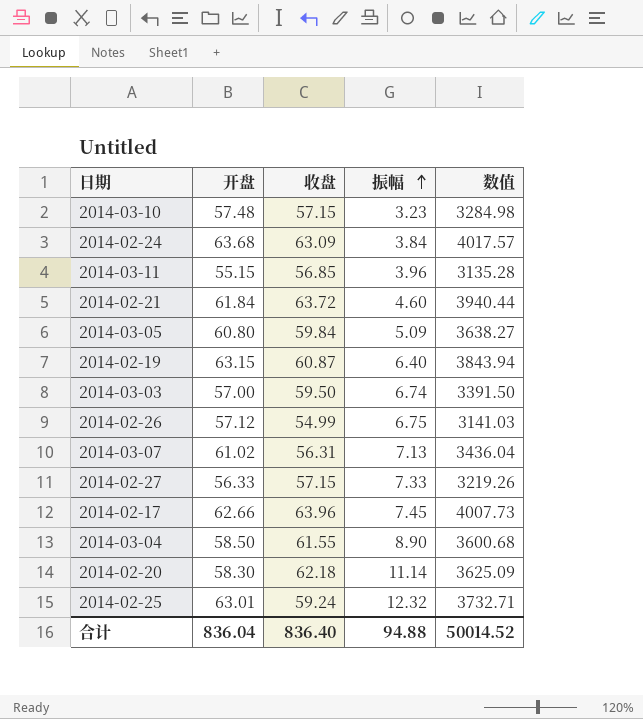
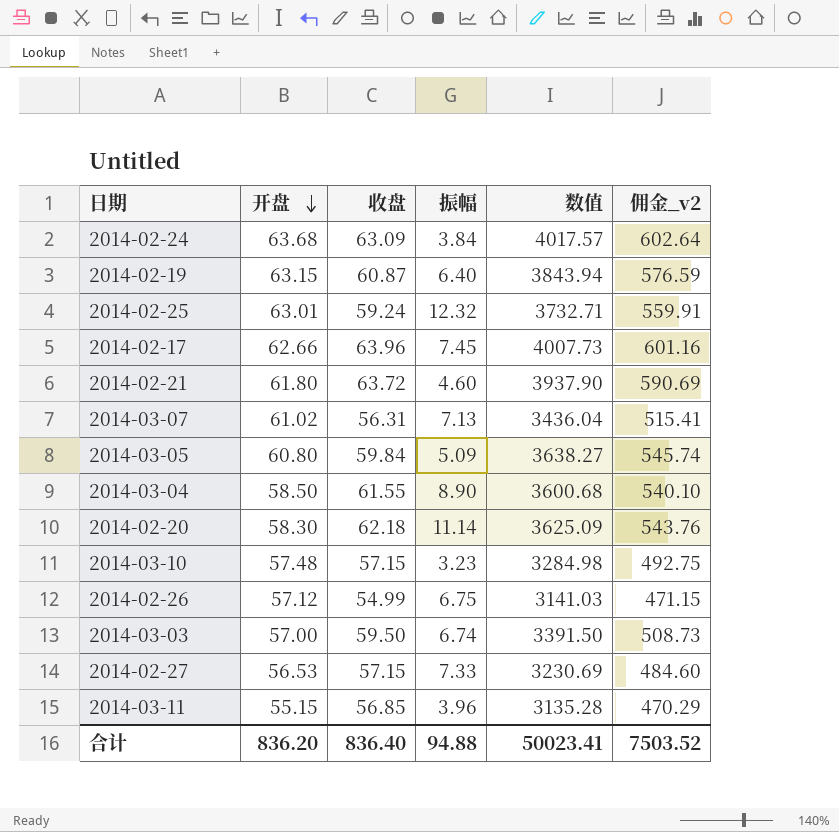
row order: 振幅 ascending -> 开盘 descending
column 佣金_v2 | formula: none -> [数值] * 0.15
2014-02-21 | 开盘: 61.84 -> 61.80
2014-02-21 | 数值: 3940.44 -> 3937.90
2014-02-27 | 开盘: 56.33 -> 56.53
2014-02-27 | 数值: 3219.26 -> 3230.69
合计 | 开盘: 836.04 -> 836.20
合计 | 数值: 50014.52 -> 50023.41

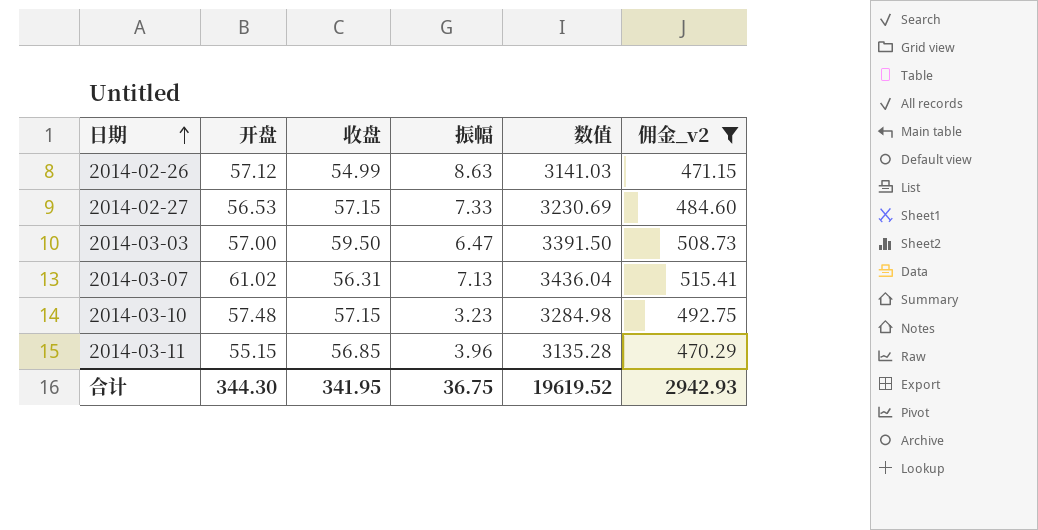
filter: none -> 佣金_v2 <= 515.41
row order: 开盘 descending -> 日期 ascending
2014-02-26 | 振幅: 6.75 -> 8.63
2014-03-03 | 振幅: 6.74 -> 6.47
合计 | 开盘: 836.20 -> 344.30
合计 | 收盘: 836.40 -> 341.95
合计 | 振幅: 94.88 -> 36.75
合计 | 数值: 50023.41 -> 19619.52
合计 | 佣金_v2: 7503.52 -> 2942.93

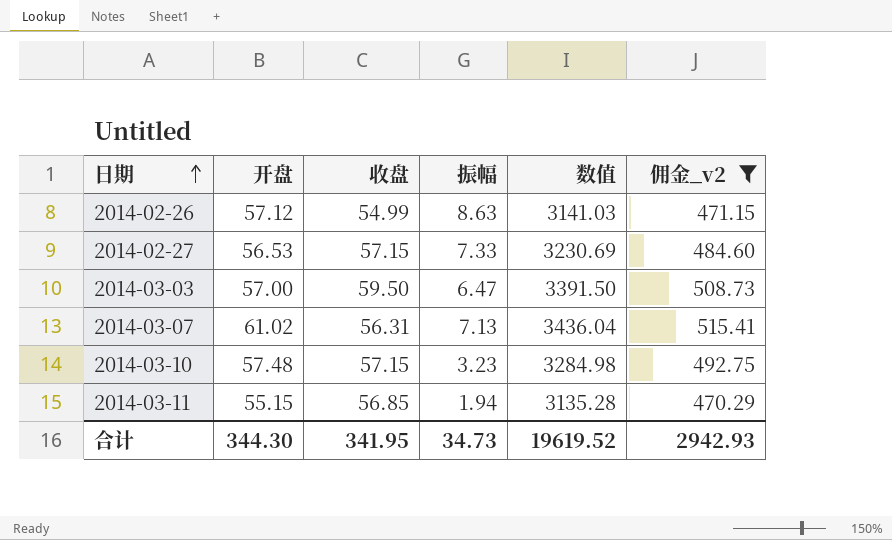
2014-03-11 | 振幅: 3.96 -> 1.94
合计 | 振幅: 36.75 -> 34.73

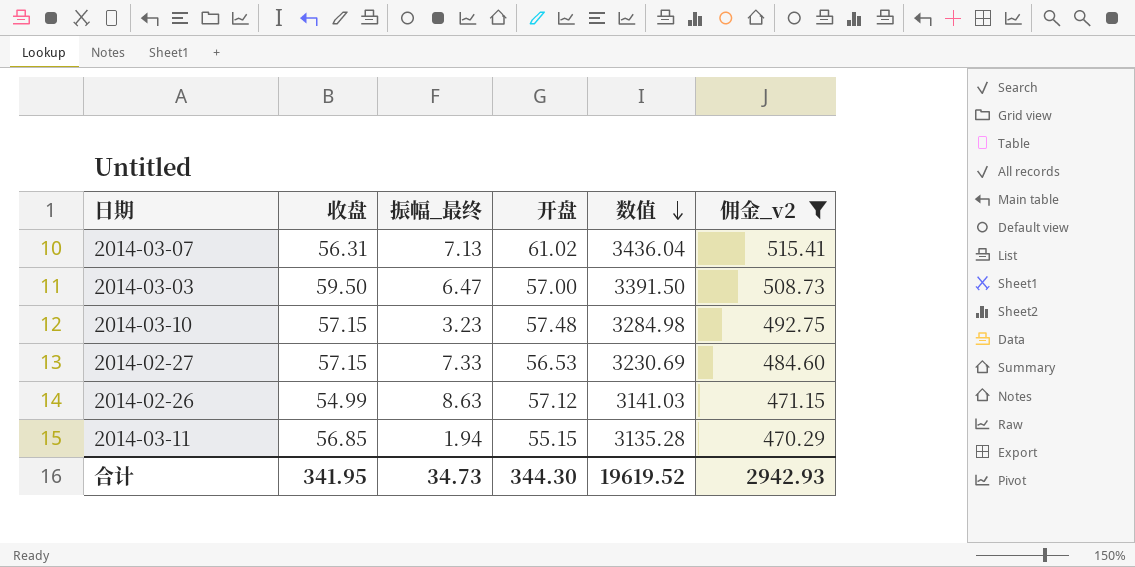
row order: 日期 ascending -> 数值 descending
column name: 振幅 -> 振幅_最终
column 开盘 | position: 2 -> 4

